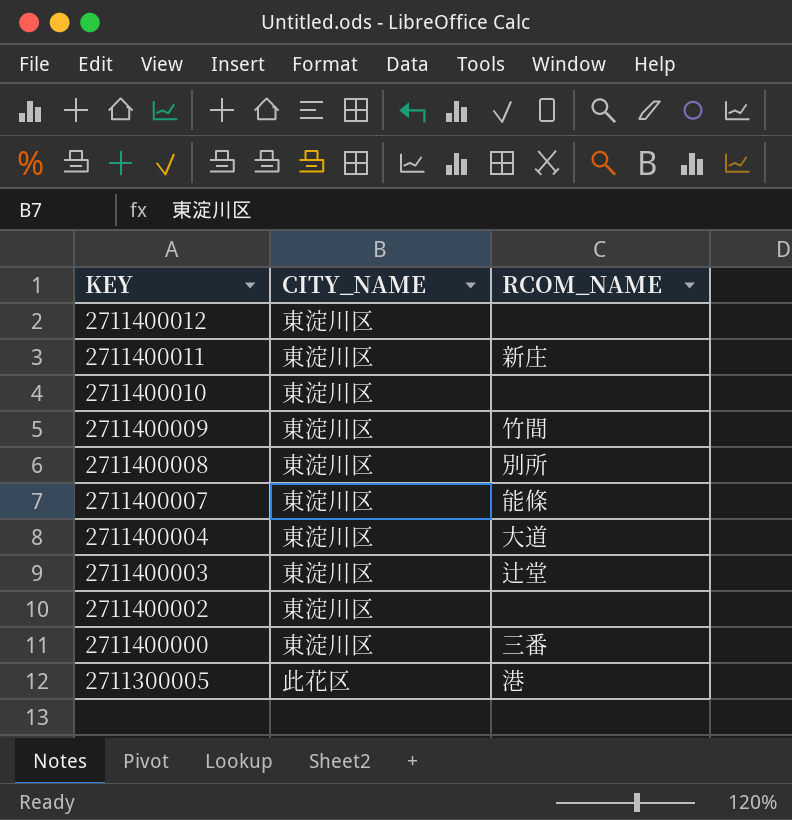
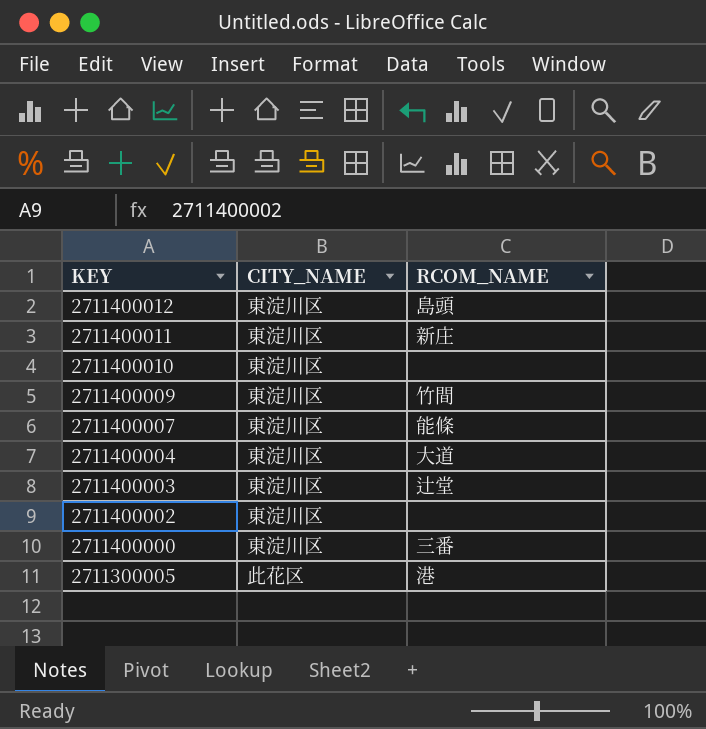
row 2711400008: 東淀川区 | 別所 -> none
2711400012 | RCOM_NAME: none -> 島頭

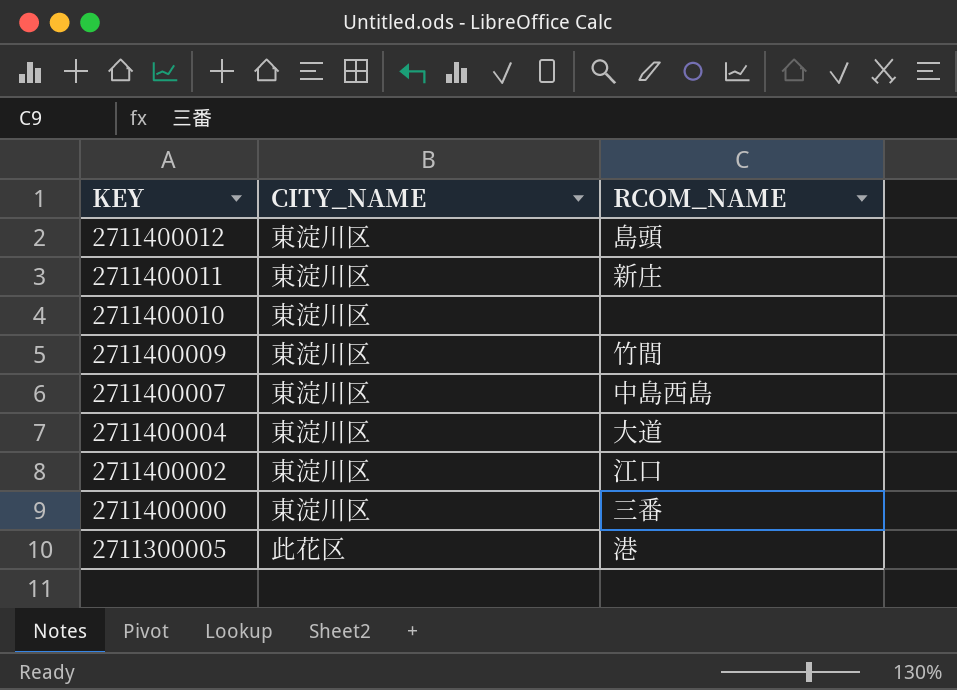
row 2711400003: 東淀川区 | 辻堂 -> none
2711400007 | RCOM_NAME: 能條 -> 中島西島
2711400002 | RCOM_NAME: none -> 江口

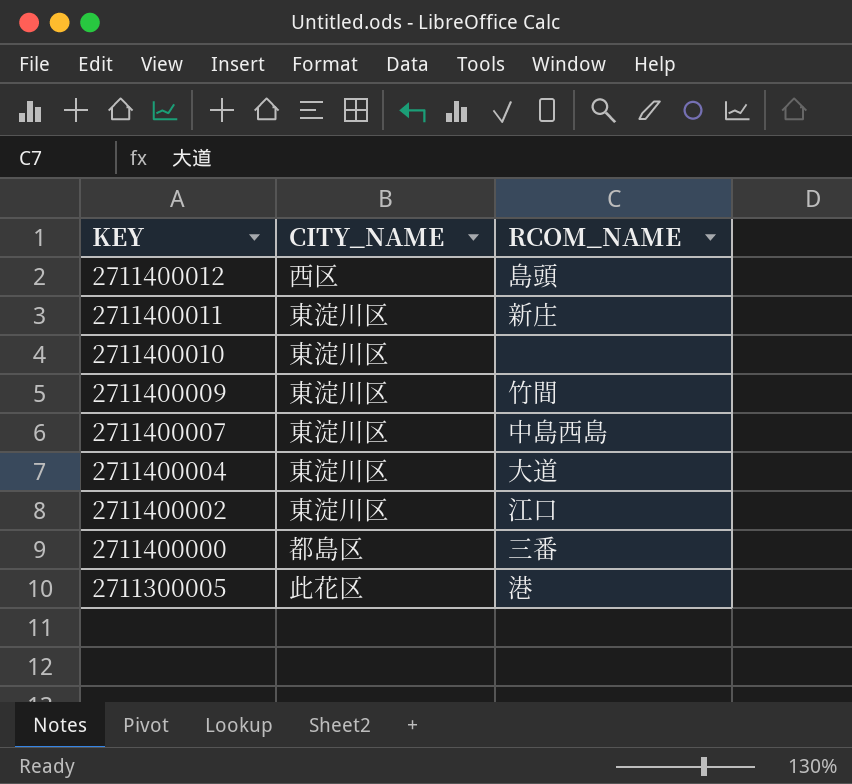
2711400012 | CITY_NAME: 東淀川区 -> 西区
2711400000 | CITY_NAME: 東淀川区 -> 都島区

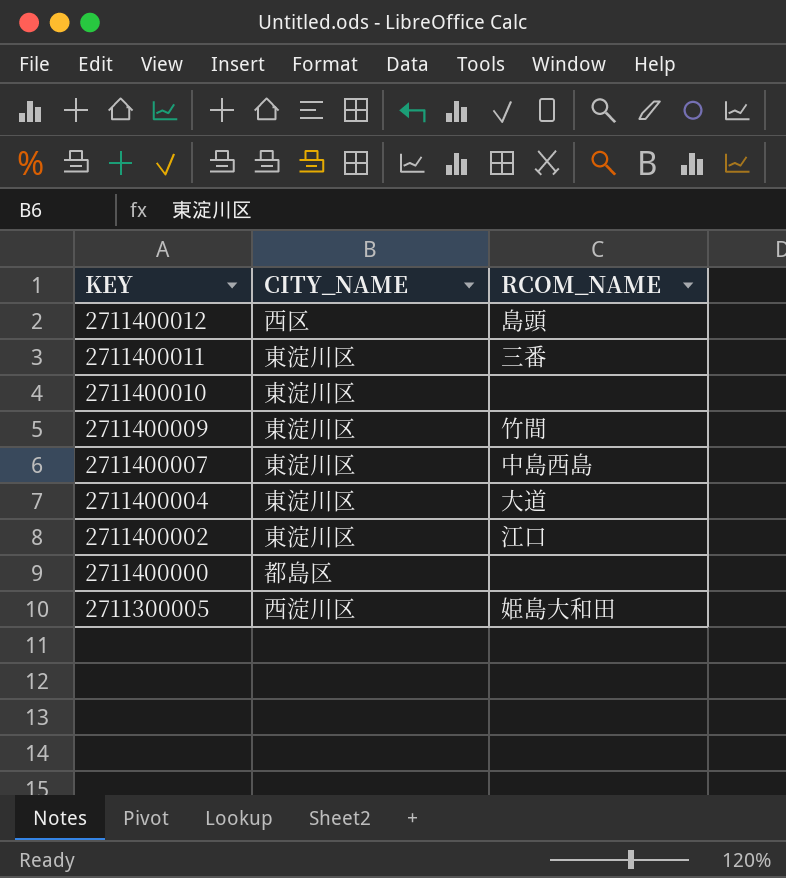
2711400011 | RCOM_NAME: 新庄 -> 三番
2711400000 | RCOM_NAME: 三番 -> none
2711300005 | CITY_NAME: 此花区 -> 西淀川区
2711300005 | RCOM_NAME: 港 -> 姫島大和田

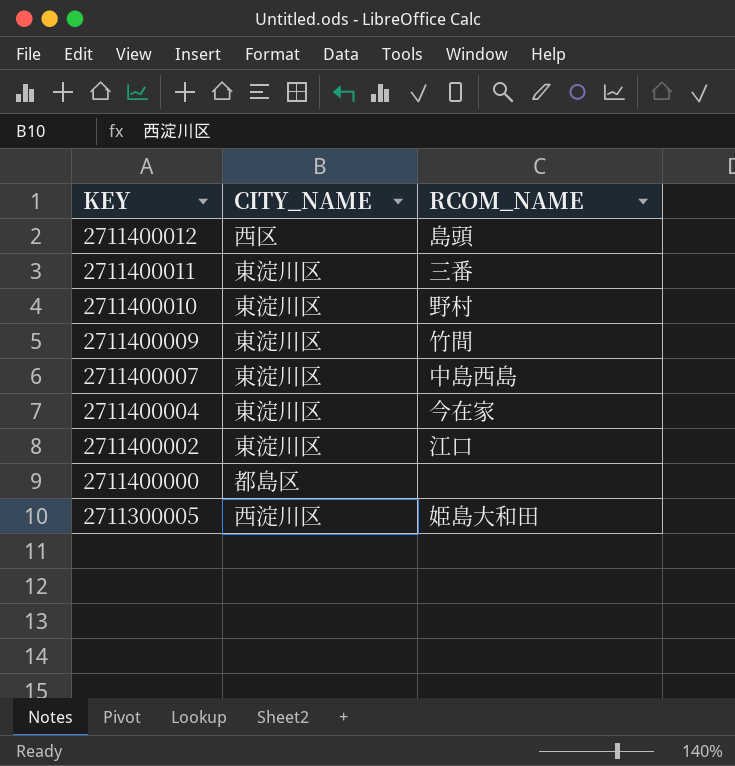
2711400010 | RCOM_NAME: none -> 野村
2711400004 | RCOM_NAME: 大道 -> 今在家

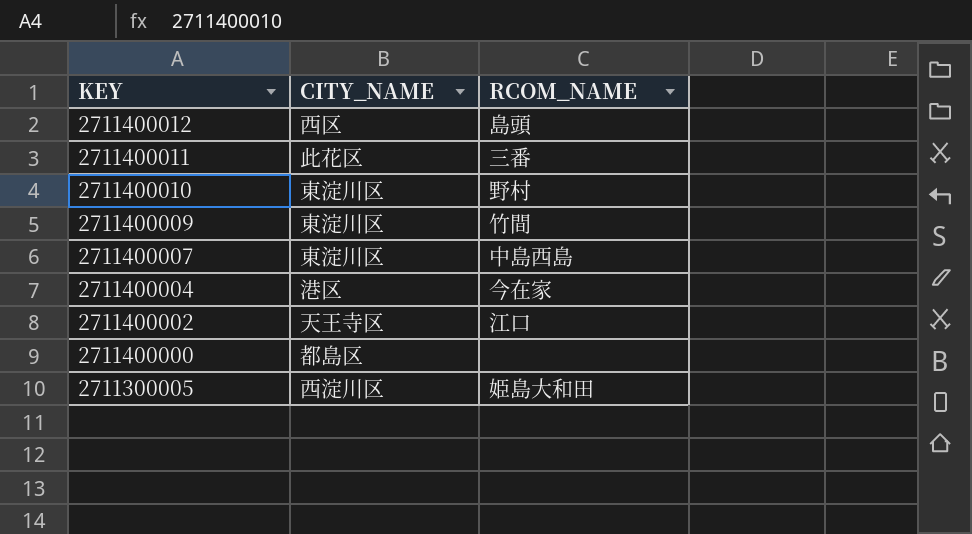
2711400011 | CITY_NAME: 東淀川区 -> 此花区
2711400004 | CITY_NAME: 東淀川区 -> 港区
2711400002 | CITY_NAME: 東淀川区 -> 天王寺区

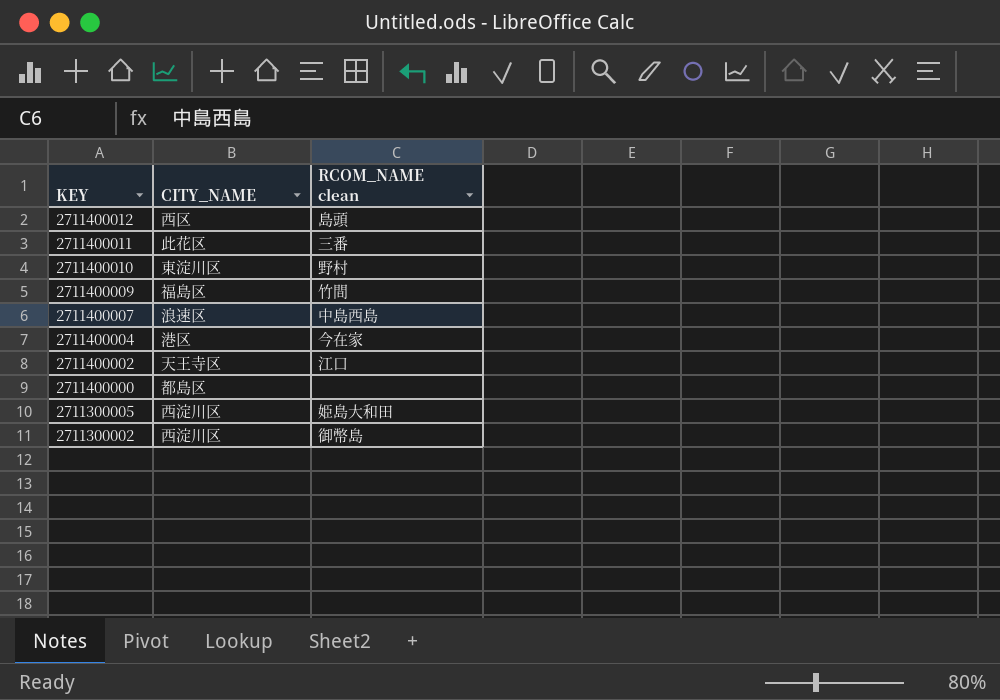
column name: RCOM_NAME -> RCOM_NAME clean
2711400009 | CITY_NAME: 東淀川区 -> 福島区
2711400007 | CITY_NAME: 東淀川区 -> 浪速区
row 2711300002: none -> 西淀川区 | 御幣島

